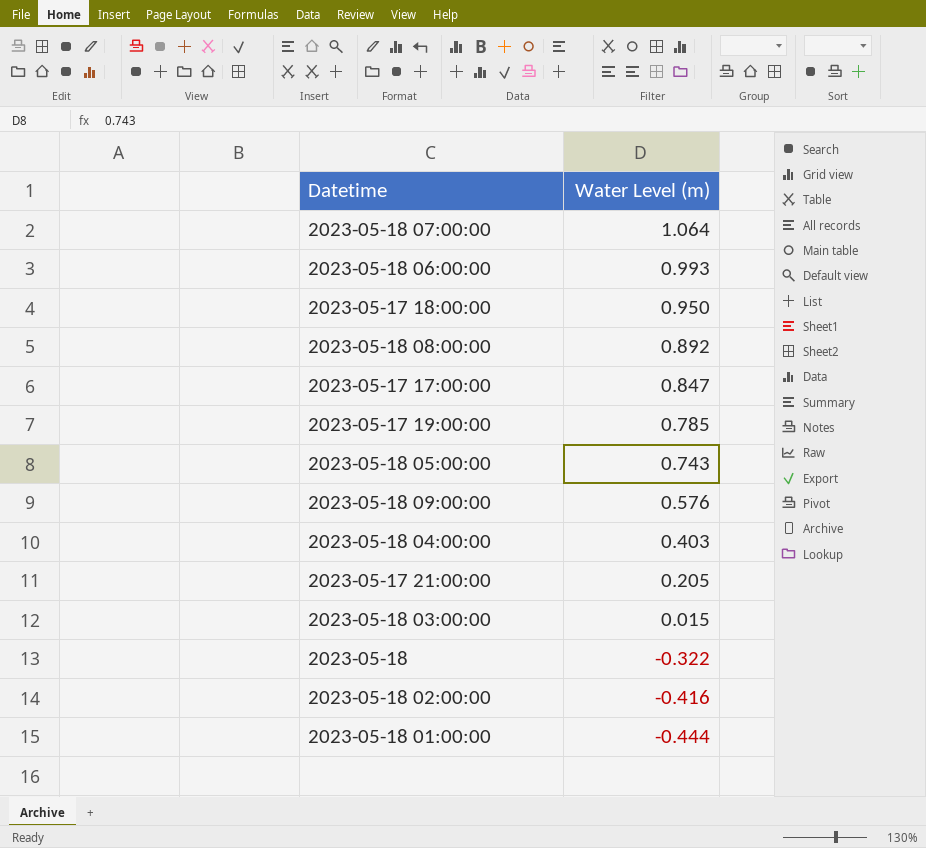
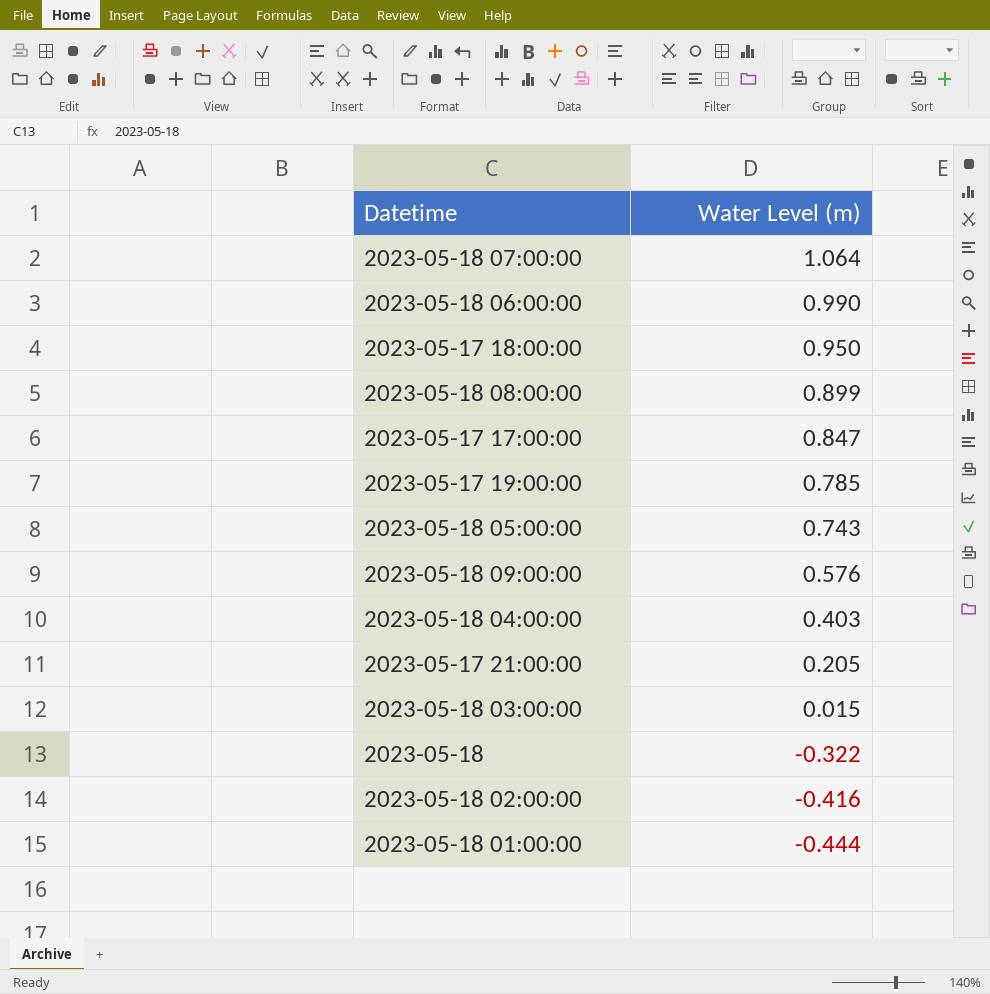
2023-05-18 06:00:00 | Water Level (m): 0.993 -> 0.990
2023-05-18 08:00:00 | Water Level (m): 0.892 -> 0.899

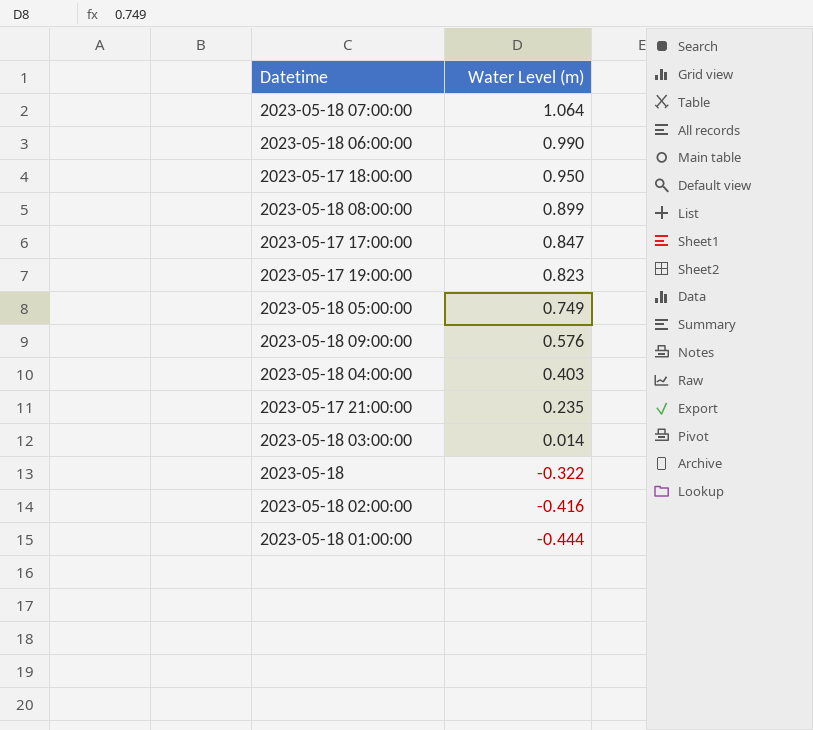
2023-05-17 19:00:00 | Water Level (m): 0.785 -> 0.823
2023-05-18 05:00:00 | Water Level (m): 0.743 -> 0.749
2023-05-17 21:00:00 | Water Level (m): 0.205 -> 0.235
2023-05-18 03:00:00 | Water Level (m): 0.015 -> 0.014

